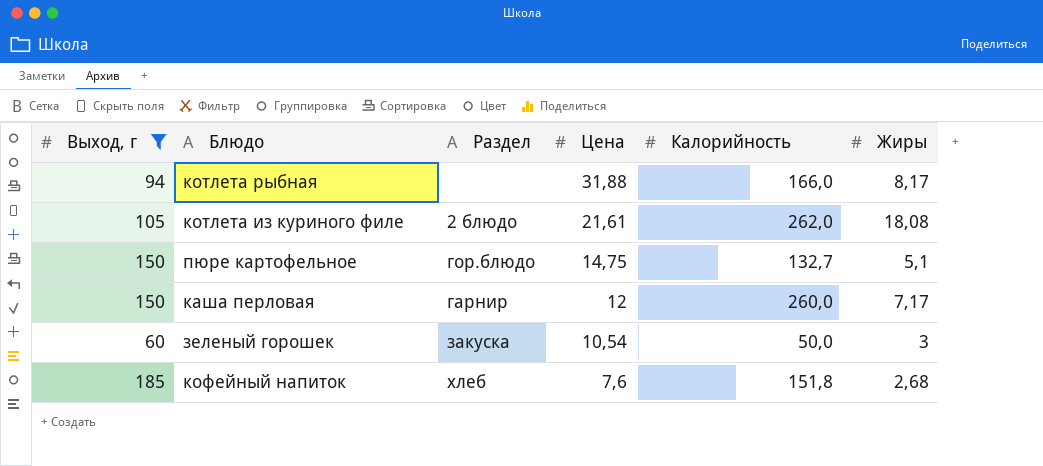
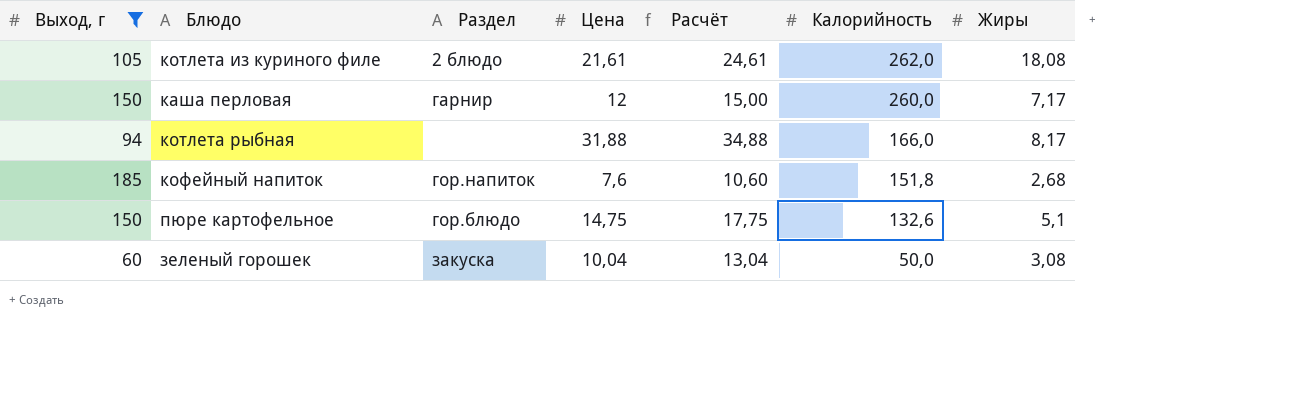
row order: Цена descending -> Калорийность descending
column Расчёт | formula: none -> [Цена] + 3
кофейный напиток | Раздел: хлеб -> гор.напиток
пюре картофельное | Калорийность: 132,7 -> 132,6
зеленый горошек | Цена: 10,54 -> 10,04
зеленый горошек | Жиры: 3 -> 3,08

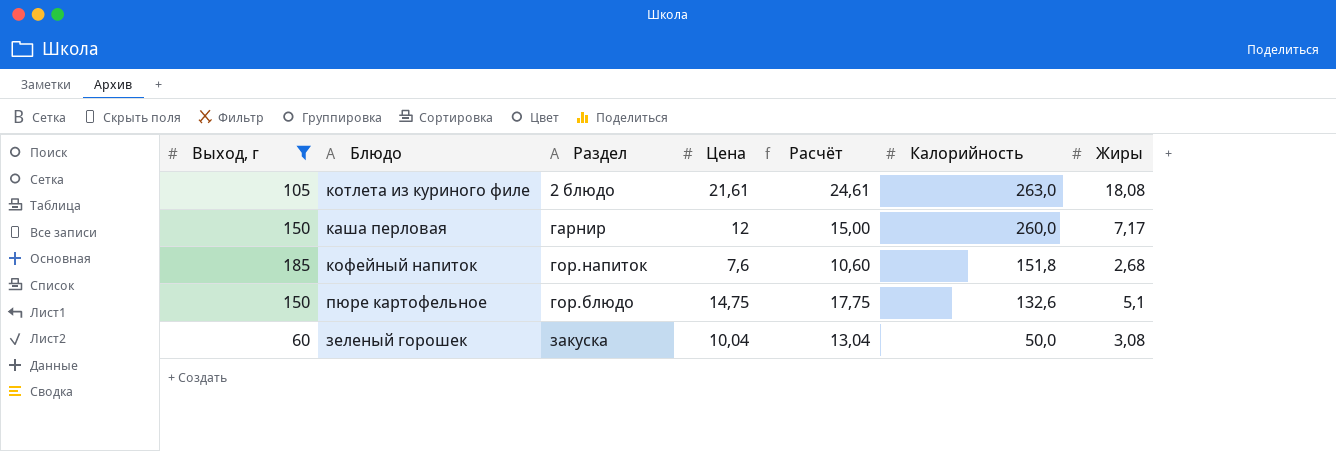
row котлета рыбная: 94 | none | 31,88 | 34,88 | 166,0 | 8,17 -> none
котлета из куриного филе | Калорийность: 262,0 -> 263,0

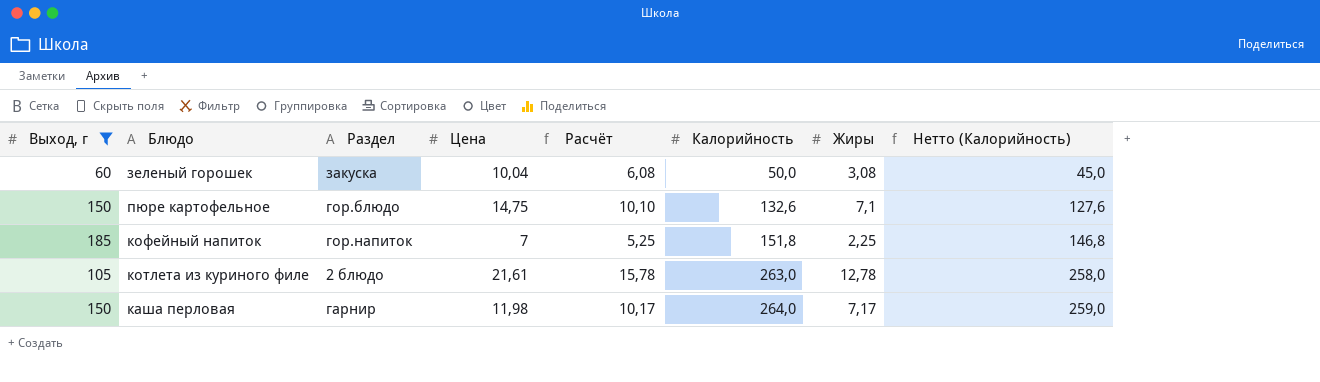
row order: Калорийность descending -> Калорийность ascending
column Расчёт | formula: [Цена] + 3 -> [Жиры] + 3
column Нетто (Калорийность) | formula: none -> [Калорийность] - 5
пюре картофельное | Жиры: 5,1 -> 7,1
кофейный напиток | Цена: 7,6 -> 7
кофейный напиток | Жиры: 2,68 -> 2,25
котлета из куриного филе | Жиры: 18,08 -> 12,78
каша перловая | Цена: 12 -> 11,98
каша перловая | Калорийность: 260,0 -> 264,0

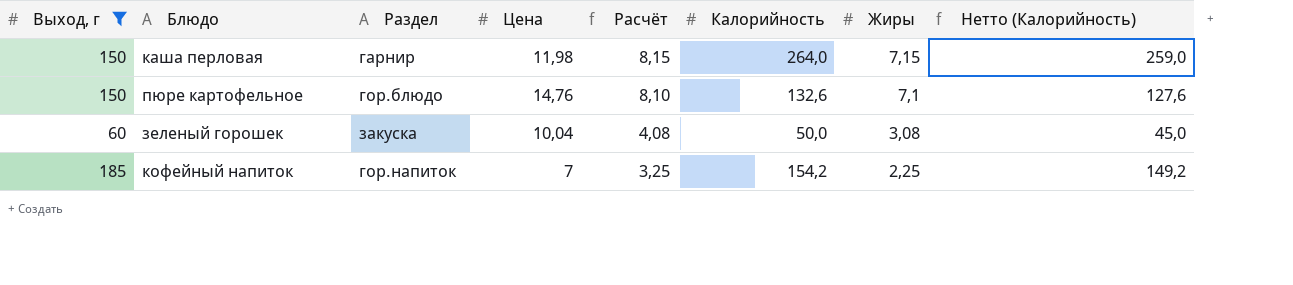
row order: Калорийность ascending -> Расчёт descending
column Расчёт | formula: [Жиры] + 3 -> [Жиры] + 1
row котлета из куриного филе: 105 | 2 блюдо | 21,61 | 15,78 | 263,0 | 12,78 | 258,0 -> none
каша перловая | Жиры: 7,17 -> 7,15
пюре картофельное | Цена: 14,75 -> 14,76
кофейный напиток | Калорийность: 151,8 -> 154,2
кофейный напиток | Нетто (Калорийность): 146,8 -> 149,2

